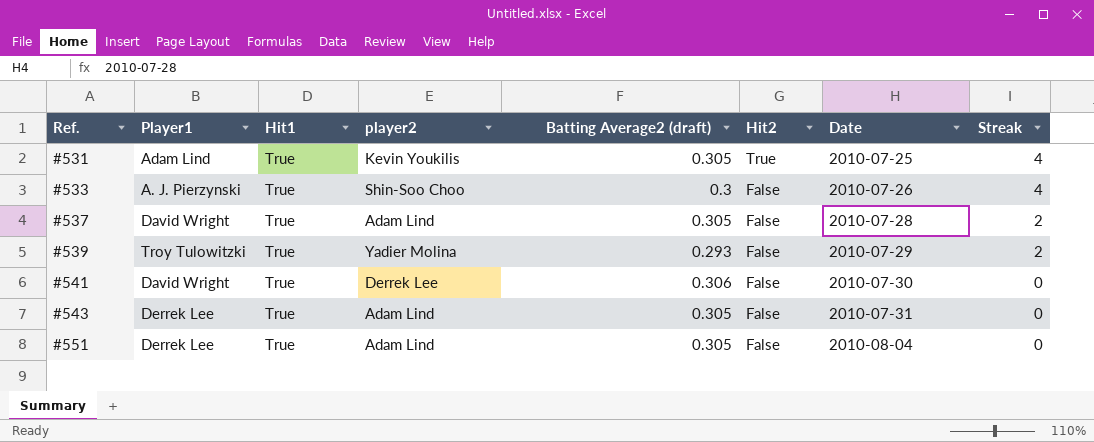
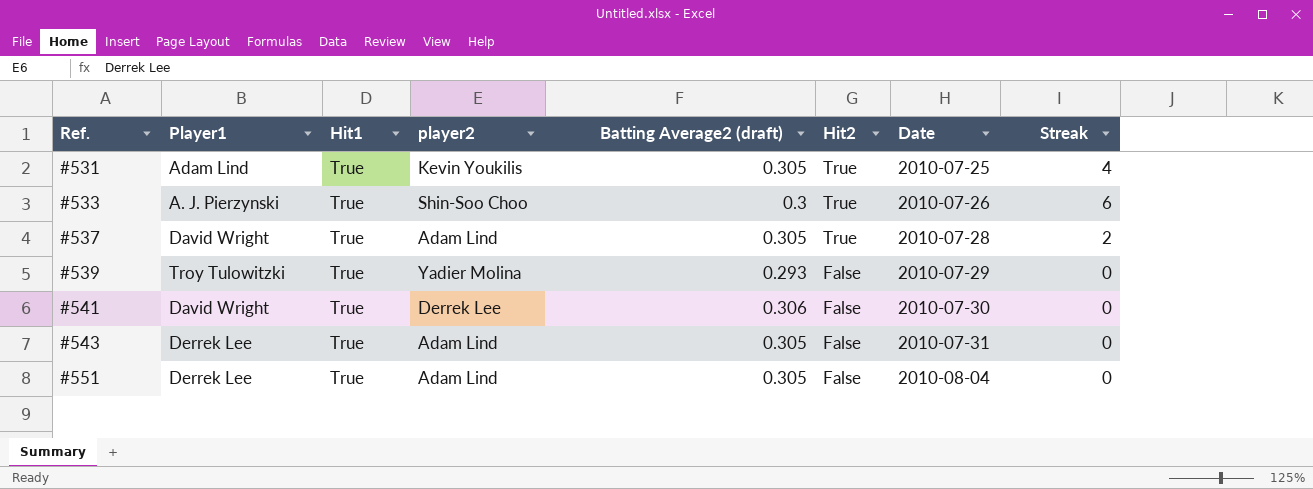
#533 | Hit2: False -> True
#533 | Streak: 4 -> 6
#537 | Hit2: False -> True
#539 | Streak: 2 -> 0

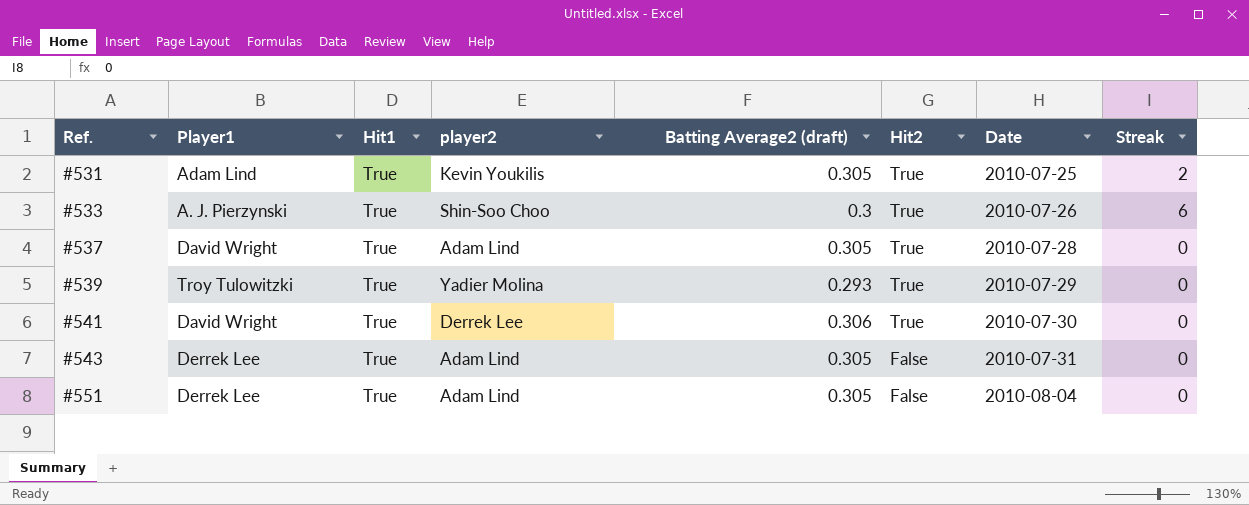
#531 | Streak: 4 -> 2
#537 | Streak: 2 -> 0
#539 | Hit2: False -> True
#541 | Hit2: False -> True

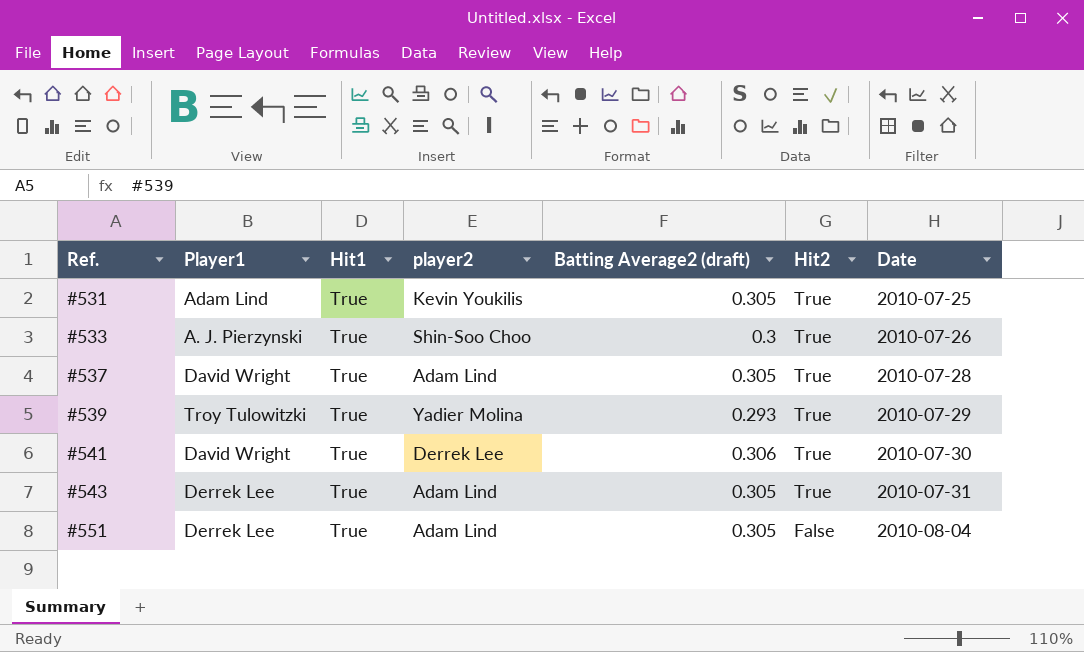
column Streak | position: 8 -> none
#543 | Hit2: False -> True

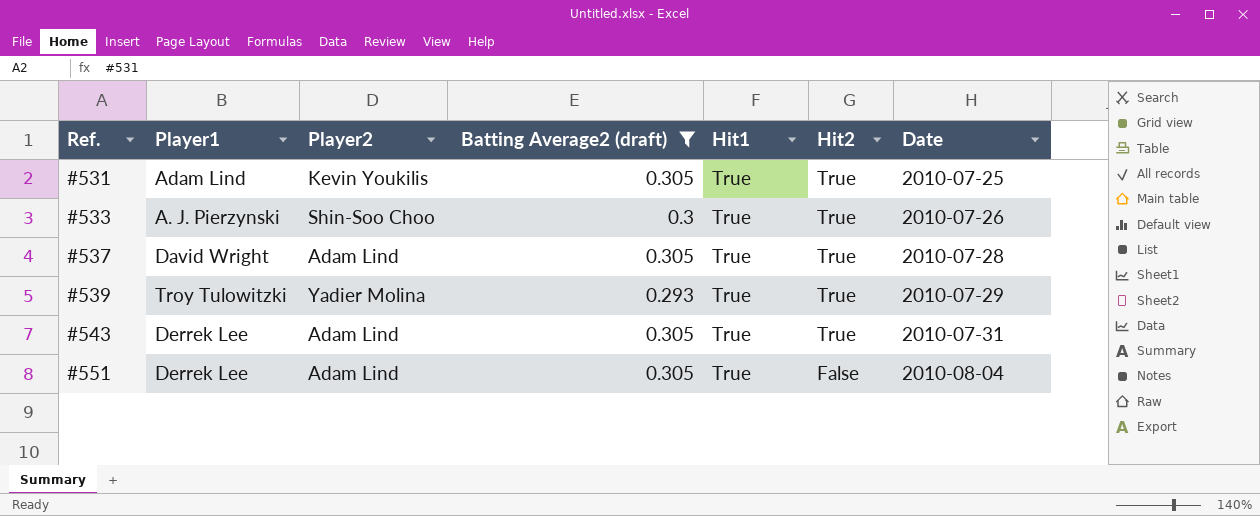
filter: none -> Batting Average2 (draft) != 0.306
column name: player2 -> Player2
column Hit1 | position: 3 -> 5

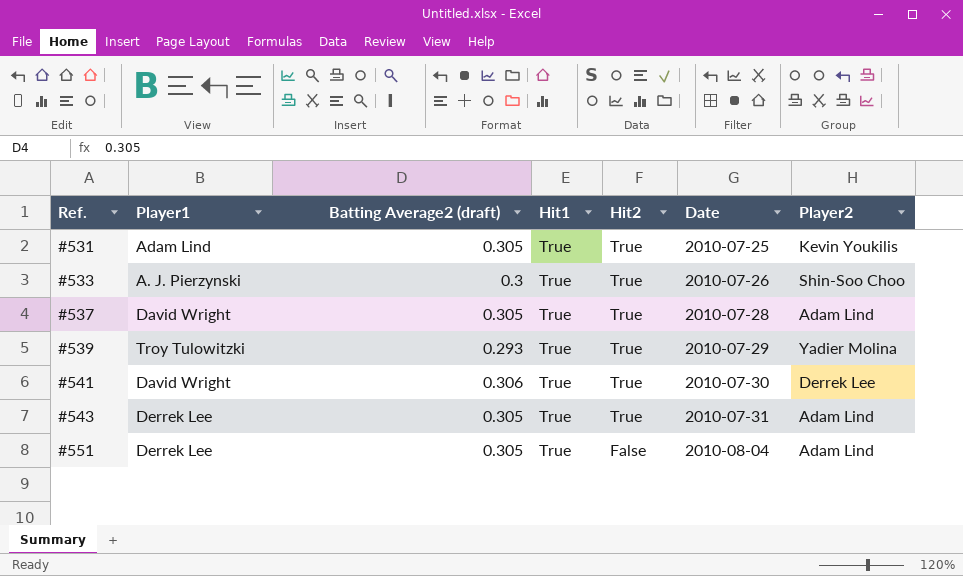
filter: Batting Average2 (draft) != 0.306 -> none
column Player2 | position: 3 -> 7

